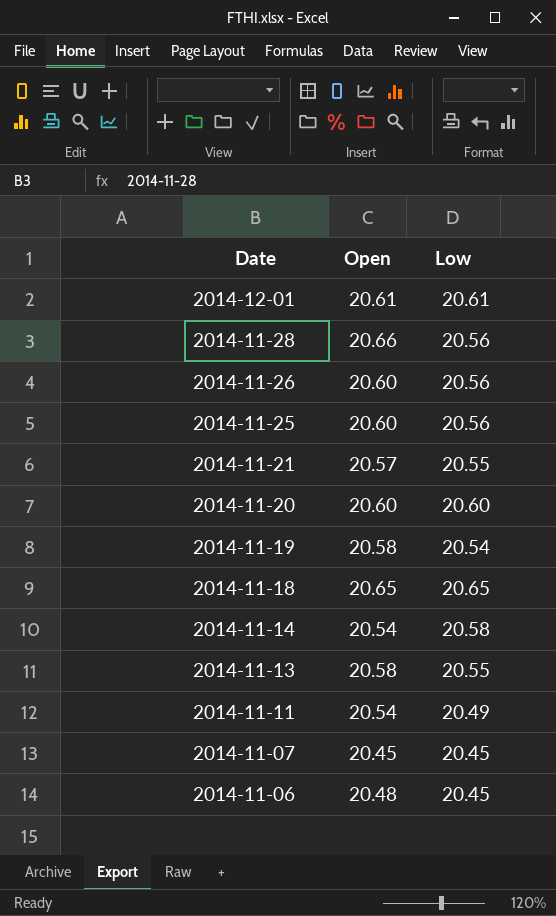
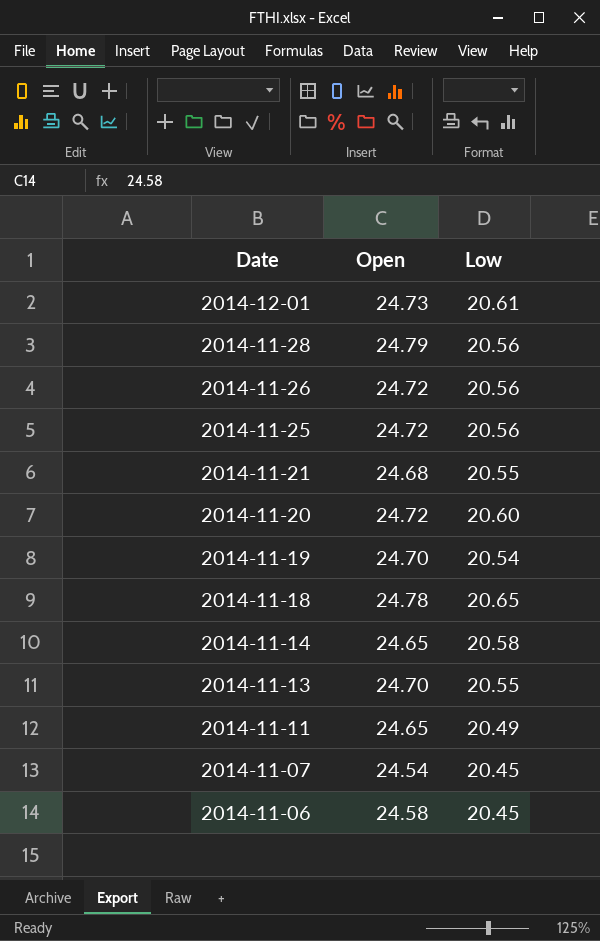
2014-12-01 | Open: 20.61 -> 24.73
2014-11-28 | Open: 20.66 -> 24.79
2014-11-26 | Open: 20.60 -> 24.72
2014-11-25 | Open: 20.60 -> 24.72
2014-11-21 | Open: 20.57 -> 24.68
2014-11-20 | Open: 20.60 -> 24.72
2014-11-19 | Open: 20.58 -> 24.70
2014-11-18 | Open: 20.65 -> 24.78
2014-11-14 | Open: 20.54 -> 24.65
2014-11-13 | Open: 20.58 -> 24.70
2014-11-11 | Open: 20.54 -> 24.65
2014-11-07 | Open: 20.45 -> 24.54
2014-11-06 | Open: 20.48 -> 24.58

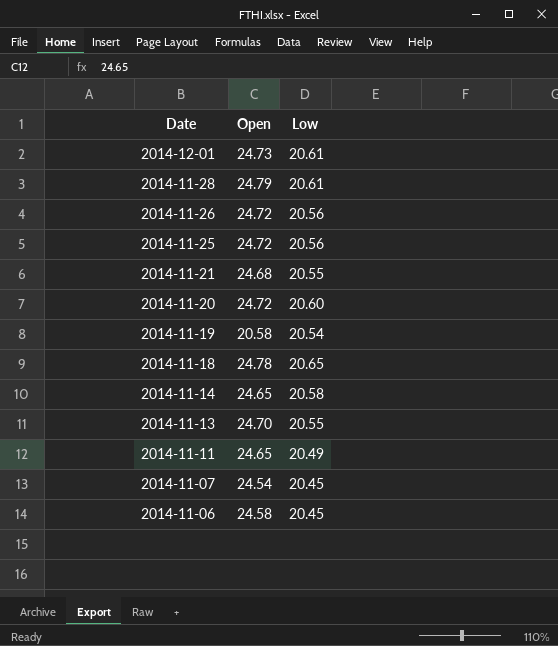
2014-11-28 | Low: 20.56 -> 20.61
2014-11-19 | Open: 24.70 -> 20.58

